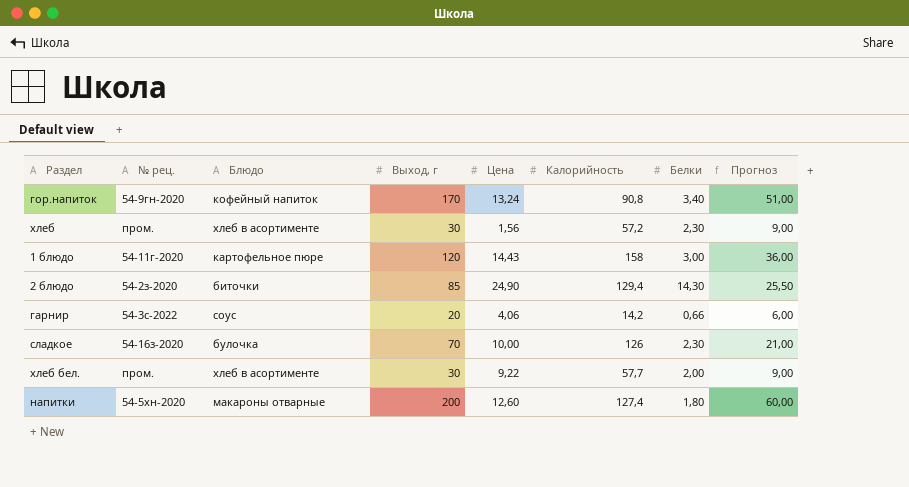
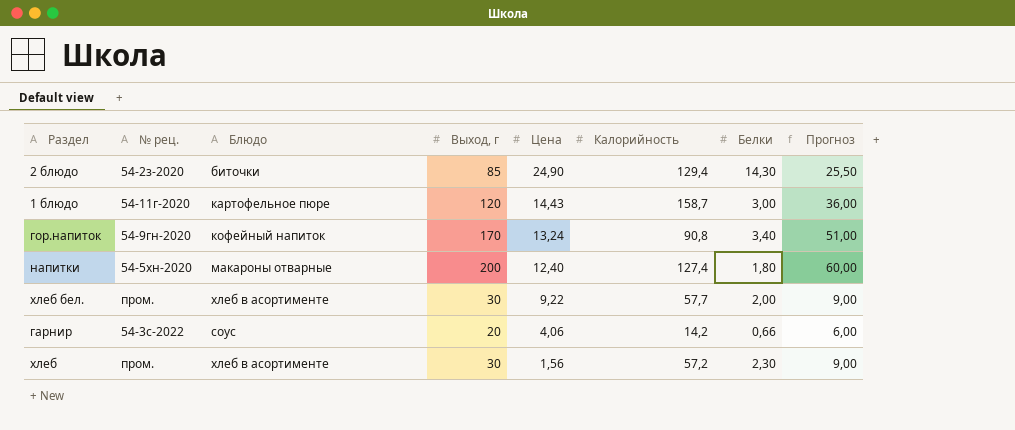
row order: none -> Цена descending
row сладкое: 54-16з-2020 | булочка | 70 | 10,00 | 126 | 2,30 | 21,00 -> none
1 блюдо | Калорийность: 158 -> 158,7
напитки | Цена: 12,60 -> 12,40

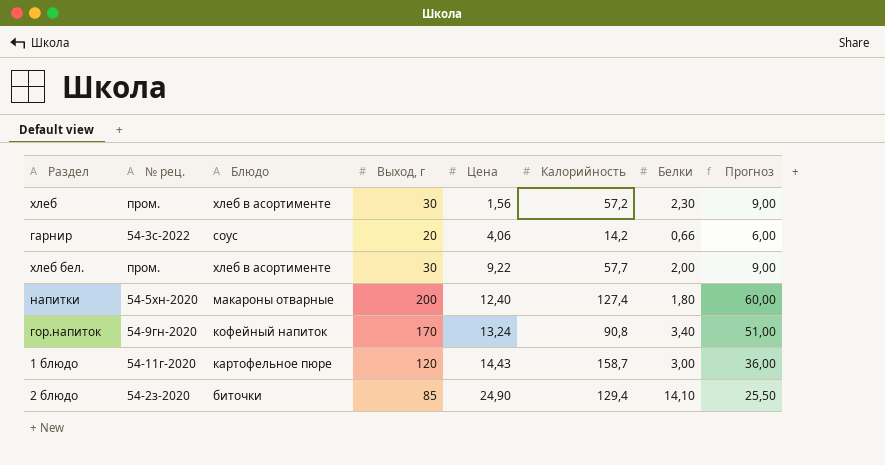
row order: Цена descending -> Цена ascending
2 блюдо | Белки: 14,30 -> 14,10

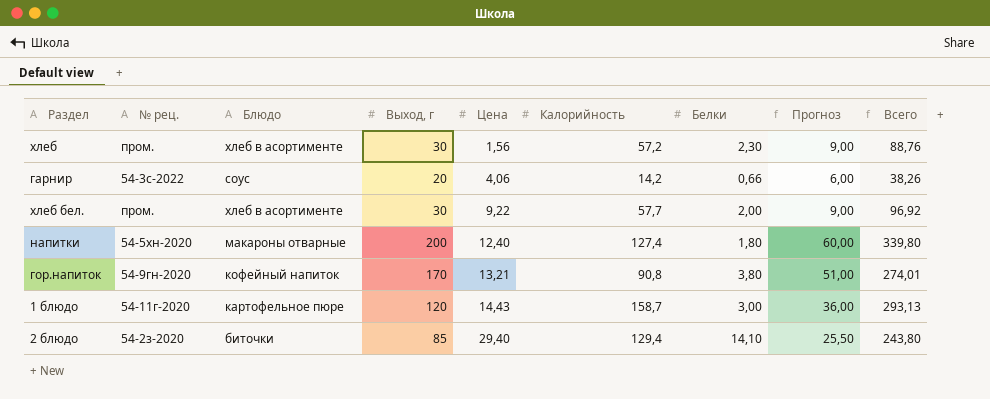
column Всего | formula: none -> [Выход, г] + [Цена] + [Калорийность]
гор.напиток | Цена: 13,24 -> 13,21
гор.напиток | Белки: 3,40 -> 3,80
2 блюдо | Цена: 24,90 -> 29,40

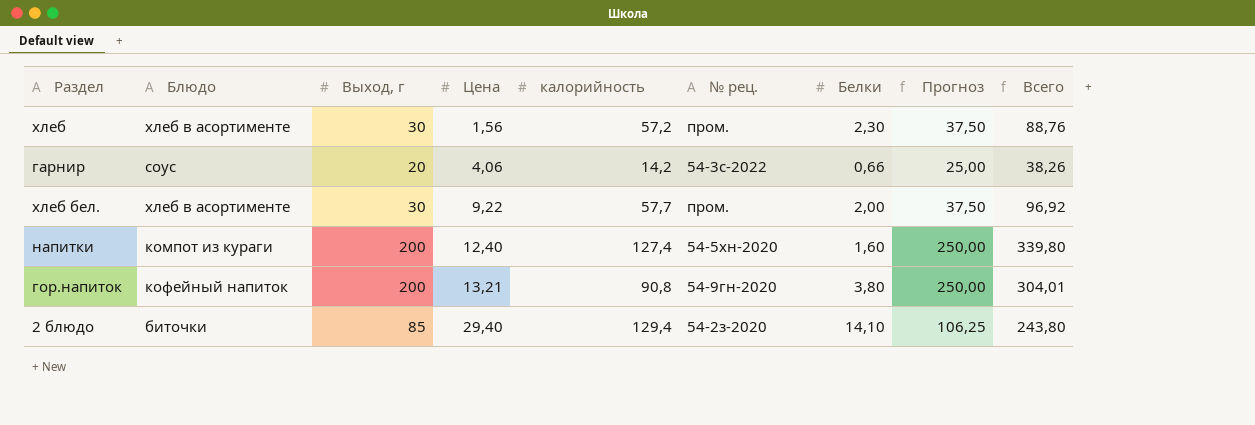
column name: Калорийность -> калорийность
column № рец. | position: 2 -> 6
column Прогноз | formula: [Выход, г] * 0,3 -> [Выход, г] * 1,25
row 1 блюдо: 54-11г-2020 | картофельное пюре | 120 | 14,43 | 158,7 | 3,00 | 36,00 | 293,13 -> none
напитки | Блюдо: макароны отварные -> компот из кураги
напитки | Белки: 1,80 -> 1,60
гор.напиток | Выход, г: 170 -> 200
гор.напиток | Всего: 274,01 -> 304,01

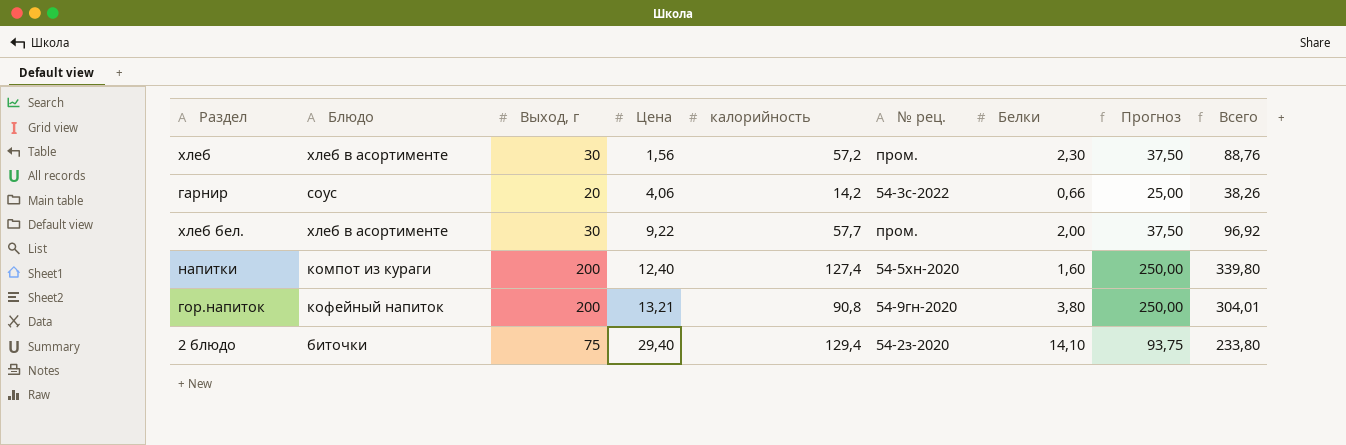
2 блюдо | Выход, г: 85 -> 75
2 блюдо | Прогноз: 106,25 -> 93,75
2 блюдо | Всего: 243,80 -> 233,80

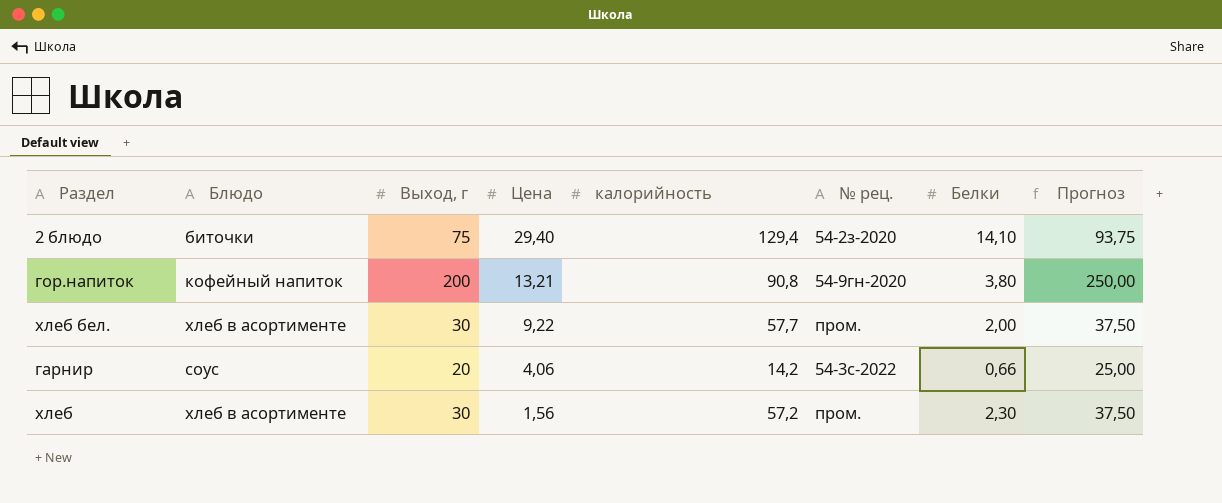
row order: Цена ascending -> Цена descending
column Всего | formula: [Выход, г] + [Цена] + [калорийность] -> none
row напитки: компот из кураги | 200 | 12,40 | 127,4 | 54-5хн-2020 | 1,60 | 250,00 | 339,80 -> none

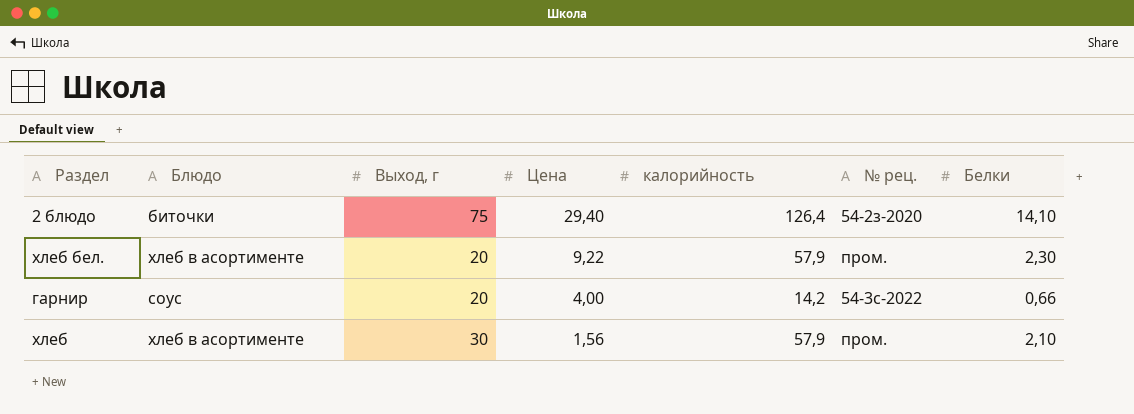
column Прогноз | formula: [Выход, г] * 1,25 -> none
row гор.напиток: кофейный напиток | 200 | 13,21 | 90,8 | 54-9гн-2020 | 3,80 | 250,00 -> none
2 блюдо | калорийность: 129,4 -> 126,4
хлеб бел. | Выход, г: 30 -> 20
хлеб бел. | калорийность: 57,7 -> 57,9
хлеб бел. | Белки: 2,00 -> 2,30
гарнир | Цена: 4,06 -> 4,00
хлеб | калорийность: 57,2 -> 57,9
хлеб | Белки: 2,30 -> 2,10

